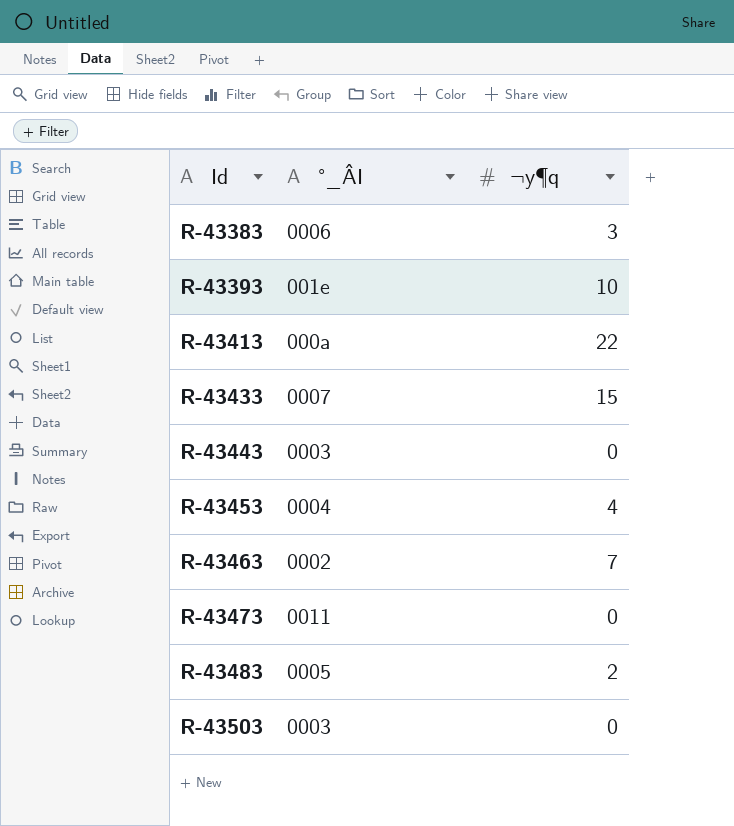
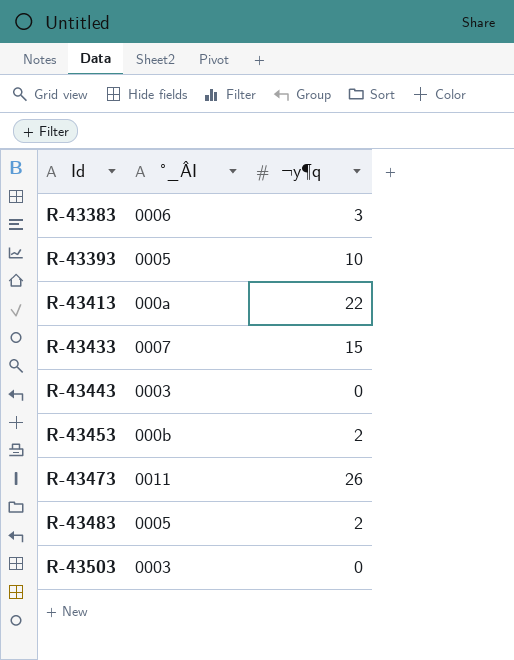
row R-43463: 0002 | 7 -> none
R-43393 | °_ÂI: 001e -> 0005
R-43453 | °_ÂI: 0004 -> 000b
R-43453 | ¬y¶q: 4 -> 2
R-43473 | ¬y¶q: 0 -> 26

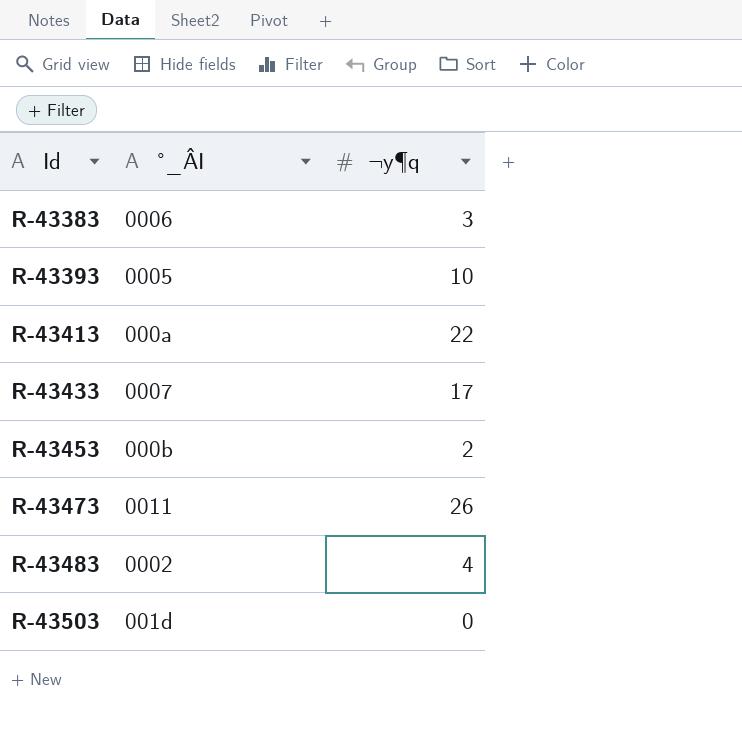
row R-43443: 0003 | 0 -> none
R-43433 | ¬y¶q: 15 -> 17
R-43483 | °_ÂI: 0005 -> 0002
R-43483 | ¬y¶q: 2 -> 4
R-43503 | °_ÂI: 0003 -> 001d

